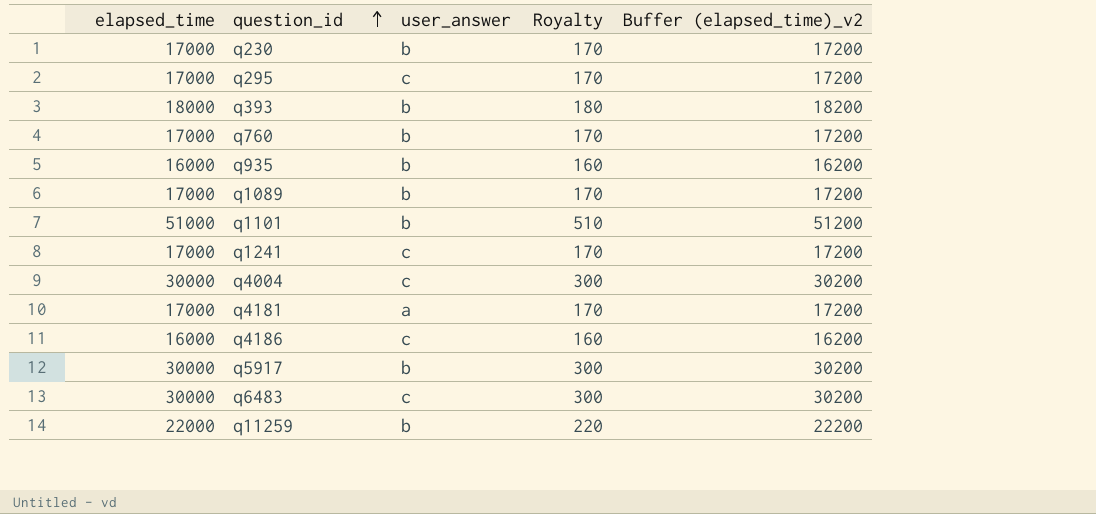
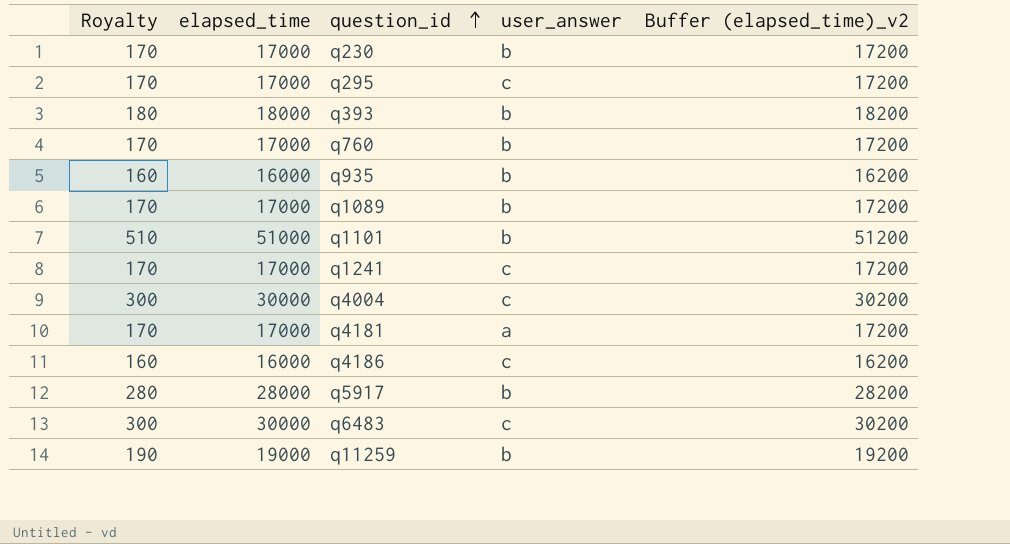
column Royalty | position: 4 -> 1
q5917 | Royalty: 300 -> 280
q5917 | elapsed_time: 30000 -> 28000
q5917 | Buffer (elapsed_time)_v2: 30200 -> 28200
q11259 | Royalty: 220 -> 190
q11259 | elapsed_time: 22000 -> 19000
q11259 | Buffer (elapsed_time)_v2: 22200 -> 19200

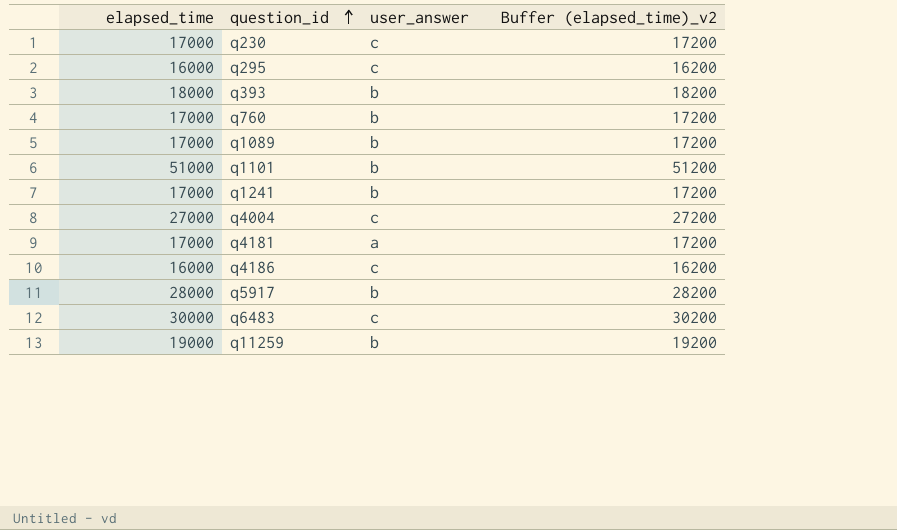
column Royalty | formula: [elapsed_time] * 0.01 -> none
row q935: 160 | 16000 | b | 16200 -> none
q230 | user_answer: b -> c
q295 | elapsed_time: 17000 -> 16000
q295 | Buffer (elapsed_time)_v2: 17200 -> 16200
q1241 | user_answer: c -> b
q4004 | elapsed_time: 30000 -> 27000
q4004 | Buffer (elapsed_time)_v2: 30200 -> 27200

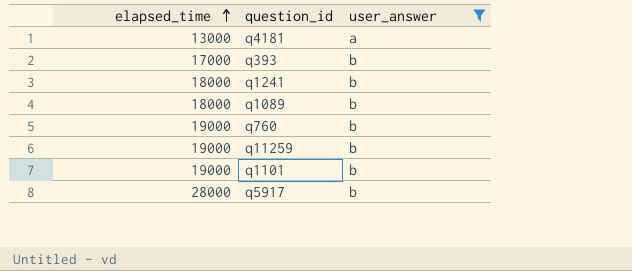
filter: none -> user_answer != c
row order: question_id ascending -> elapsed_time ascending
column Buffer (elapsed_time)_v2 | formula: [elapsed_time] + 200 -> none
q4181 | elapsed_time: 17000 -> 13000
q393 | elapsed_time: 18000 -> 17000
q1241 | elapsed_time: 17000 -> 18000
q1089 | elapsed_time: 17000 -> 18000
q760 | elapsed_time: 17000 -> 19000
q1101 | elapsed_time: 51000 -> 19000

